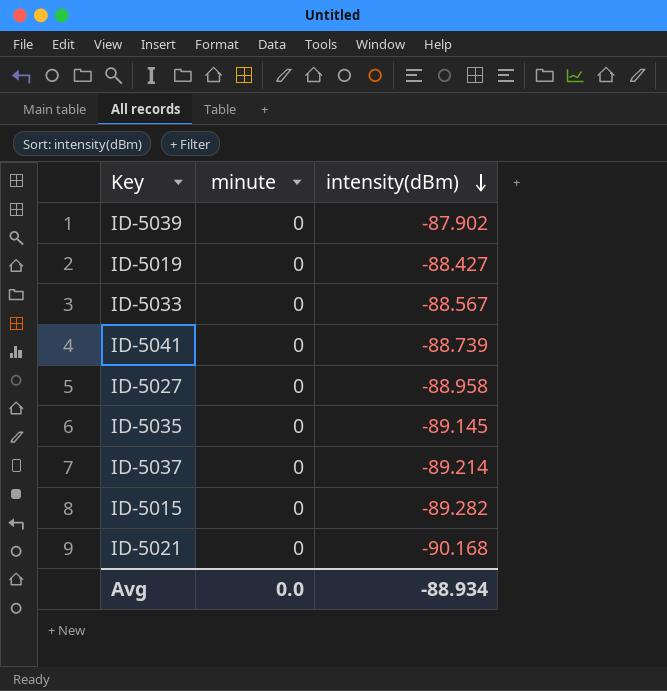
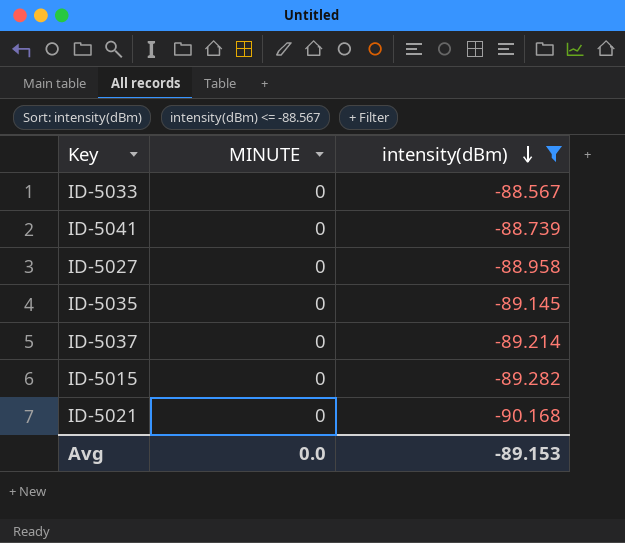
filter: none -> intensity(dBm) <= -88.567
column name: minute -> MINUTE
Avg | intensity(dBm): -88.934 -> -89.153

